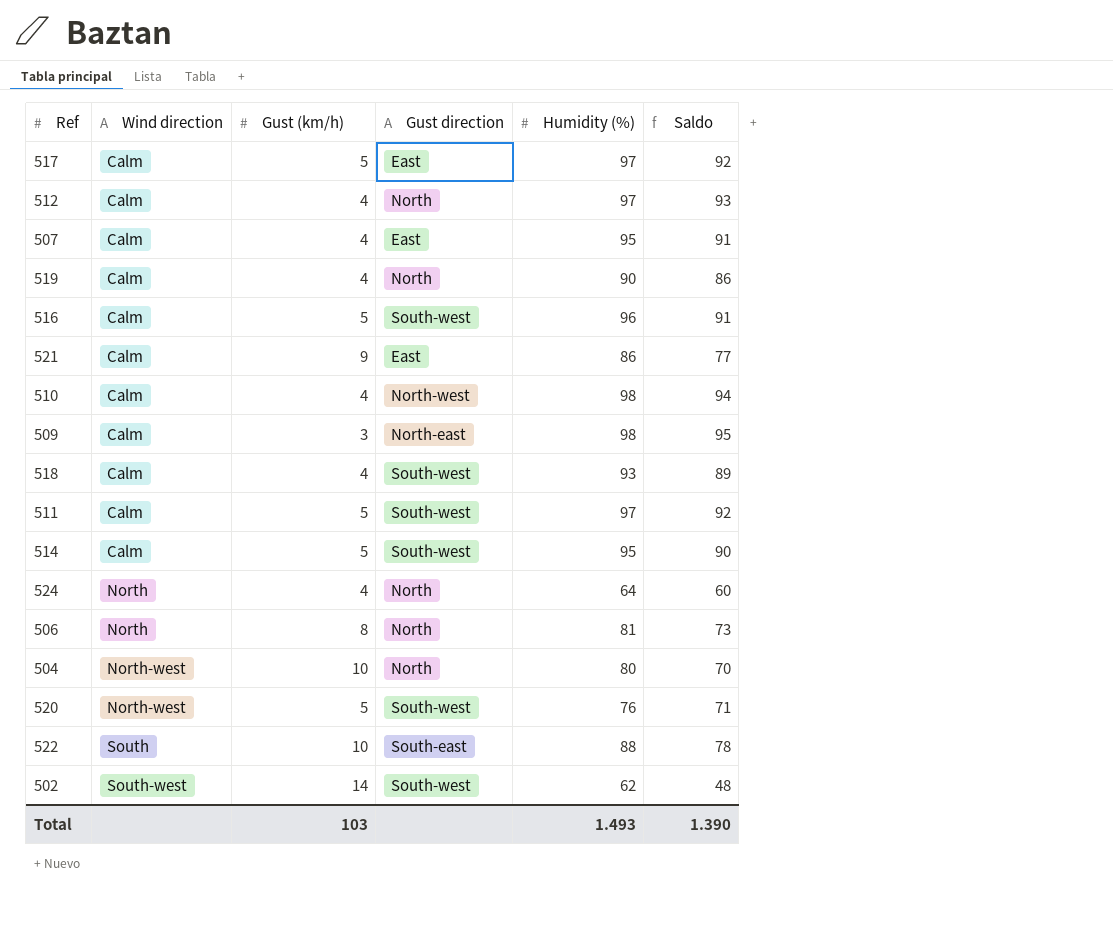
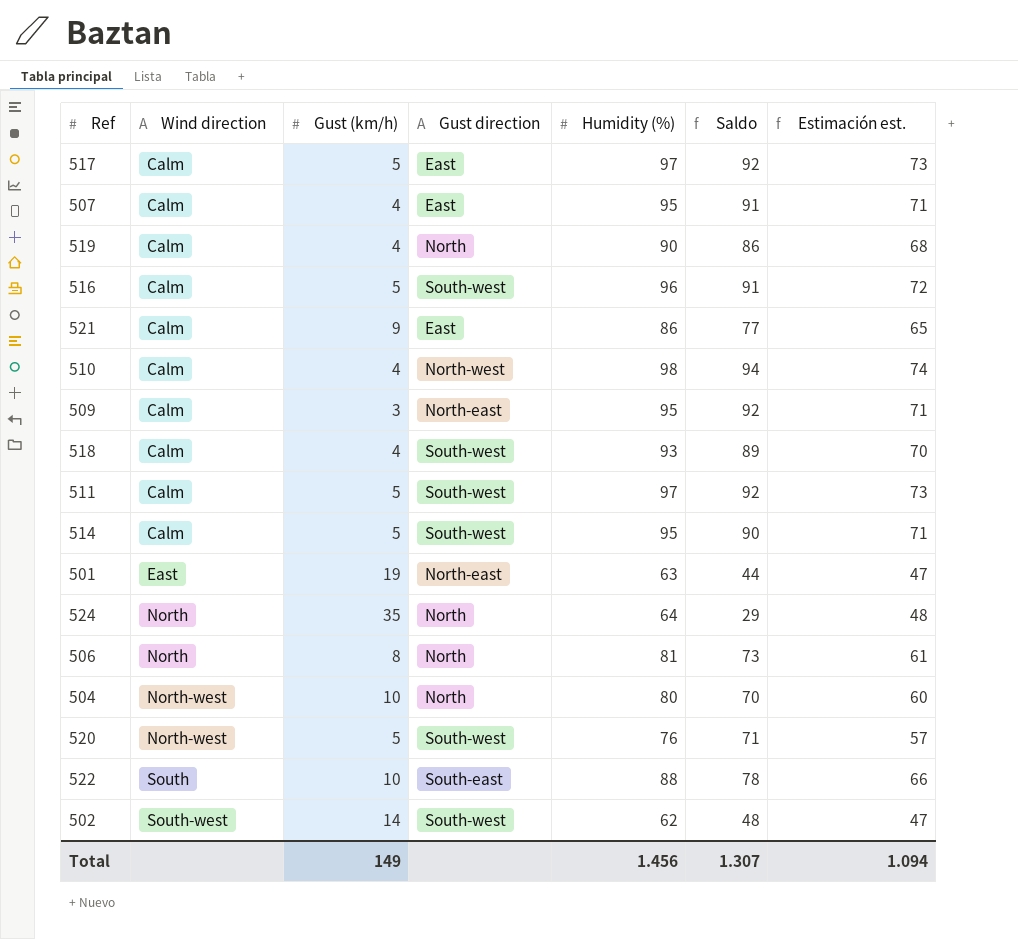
column Estimación est. | formula: none -> [Humidity (%)] * 0,75
row 512: Calm | 4 | North | 97 | 93 -> none
509 | Humidity (%): 98 -> 95
509 | Saldo: 95 -> 92
row 501: none -> East | 19 | North-east | 63 | 44 | 47
524 | Gust (km/h): 4 -> 35
524 | Saldo: 60 -> 29
Total | Gust (km/h): 103 -> 149
Total | Humidity (%): 1.493 -> 1.456
Total | Saldo: 1.390 -> 1.307

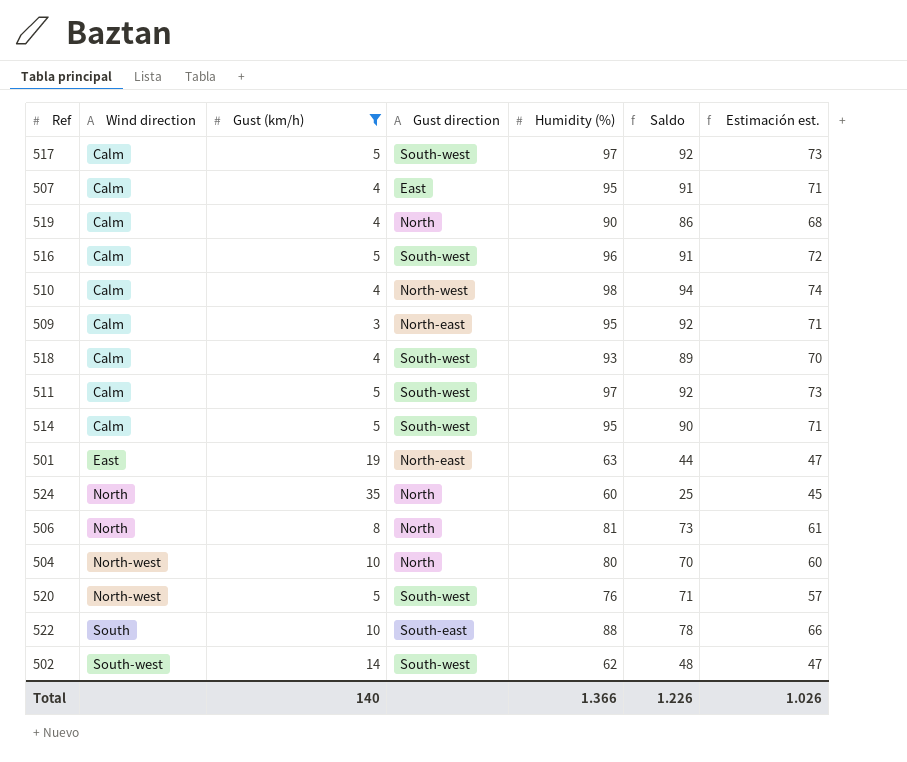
filter: none -> Gust (km/h) != 9
517 | Gust direction: East -> South-west
524 | Humidity (%): 64 -> 60
524 | Saldo: 29 -> 25
524 | Estimación est.: 48 -> 45
Total | Gust (km/h): 149 -> 140
Total | Humidity (%): 1.456 -> 1.366
Total | Saldo: 1.307 -> 1.226
Total | Estimación est.: 1.094 -> 1.026

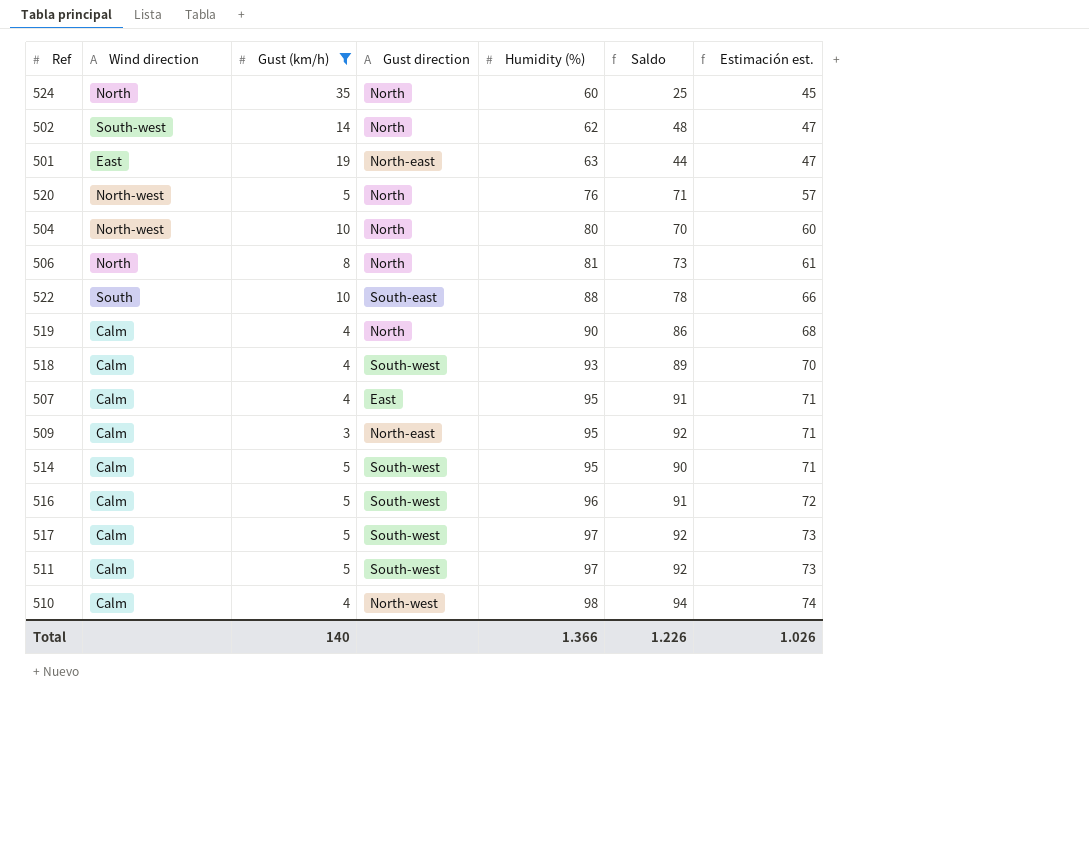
row order: Wind direction ascending -> Humidity (%) ascending
502 | Gust direction: South-west -> North
520 | Gust direction: South-west -> North

